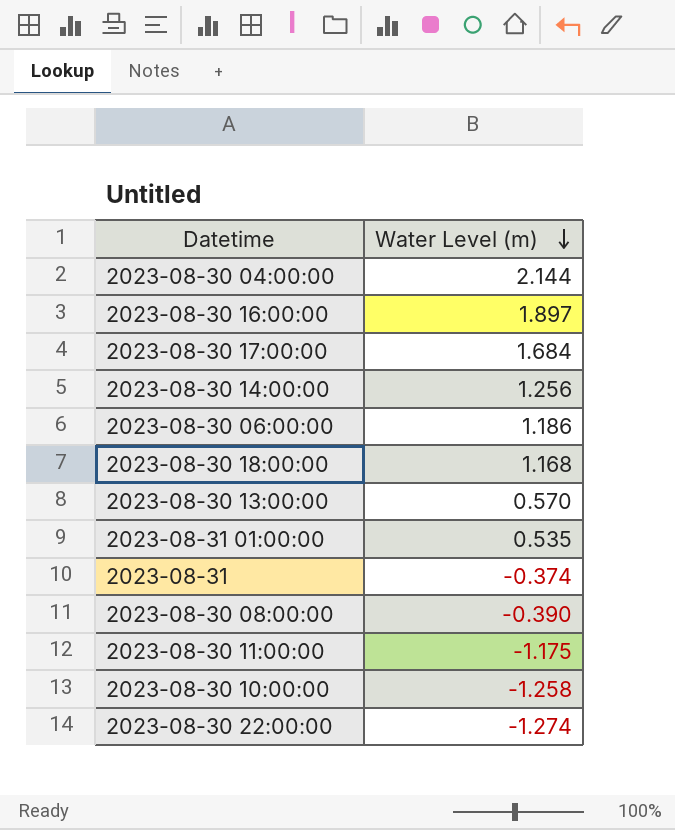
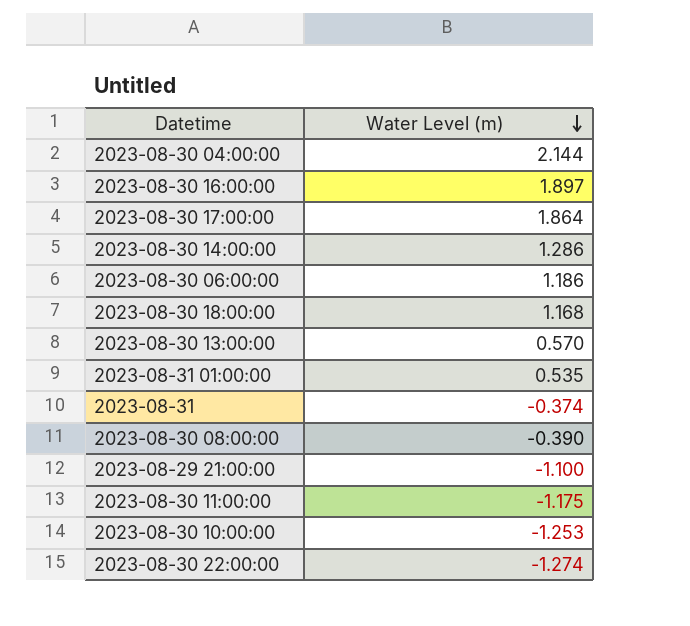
2023-08-30 17:00:00 | Water Level (m): 1.684 -> 1.864
2023-08-30 14:00:00 | Water Level (m): 1.256 -> 1.286
row 2023-08-29 21:00:00: none -> -1.100
2023-08-30 10:00:00 | Water Level (m): -1.258 -> -1.253

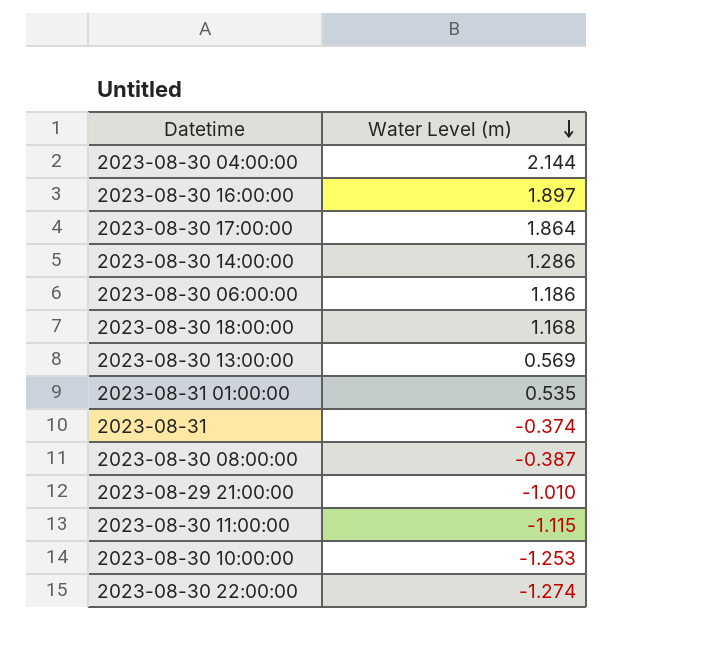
2023-08-30 13:00:00 | Water Level (m): 0.570 -> 0.569
2023-08-30 08:00:00 | Water Level (m): -0.390 -> -0.387
2023-08-29 21:00:00 | Water Level (m): -1.100 -> -1.010
2023-08-30 11:00:00 | Water Level (m): -1.175 -> -1.115

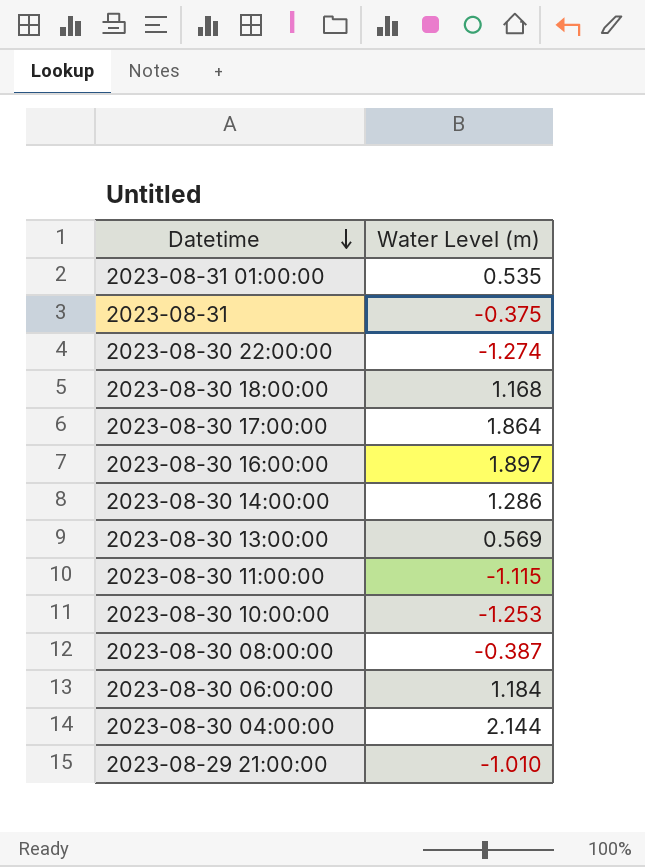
row order: Water Level (m) descending -> Datetime descending
2023-08-31 | Water Level (m): -0.374 -> -0.375
2023-08-30 06:00:00 | Water Level (m): 1.186 -> 1.184

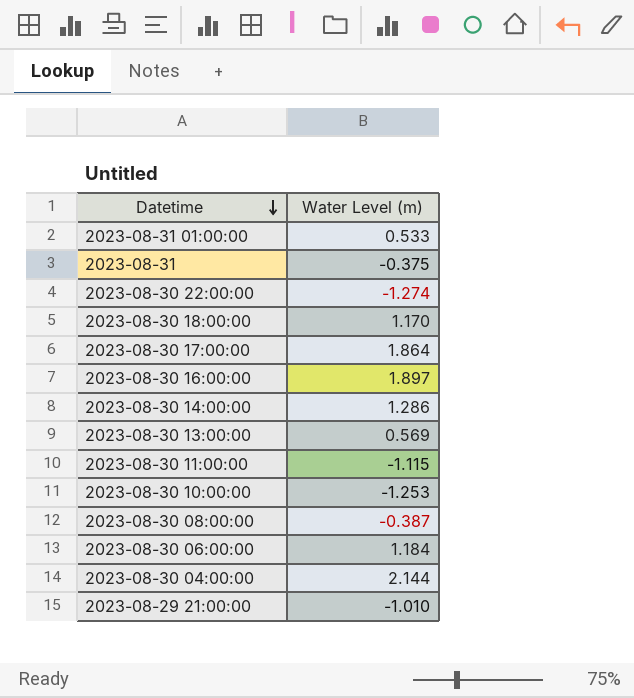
2023-08-31 01:00:00 | Water Level (m): 0.535 -> 0.533
2023-08-30 18:00:00 | Water Level (m): 1.168 -> 1.170

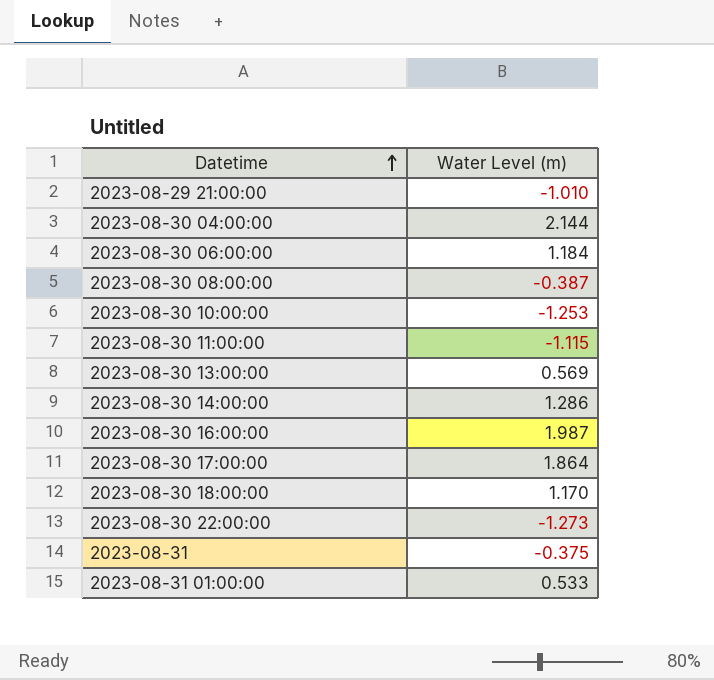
row order: Datetime descending -> Datetime ascending
2023-08-30 16:00:00 | Water Level (m): 1.897 -> 1.987
2023-08-30 22:00:00 | Water Level (m): -1.274 -> -1.273

